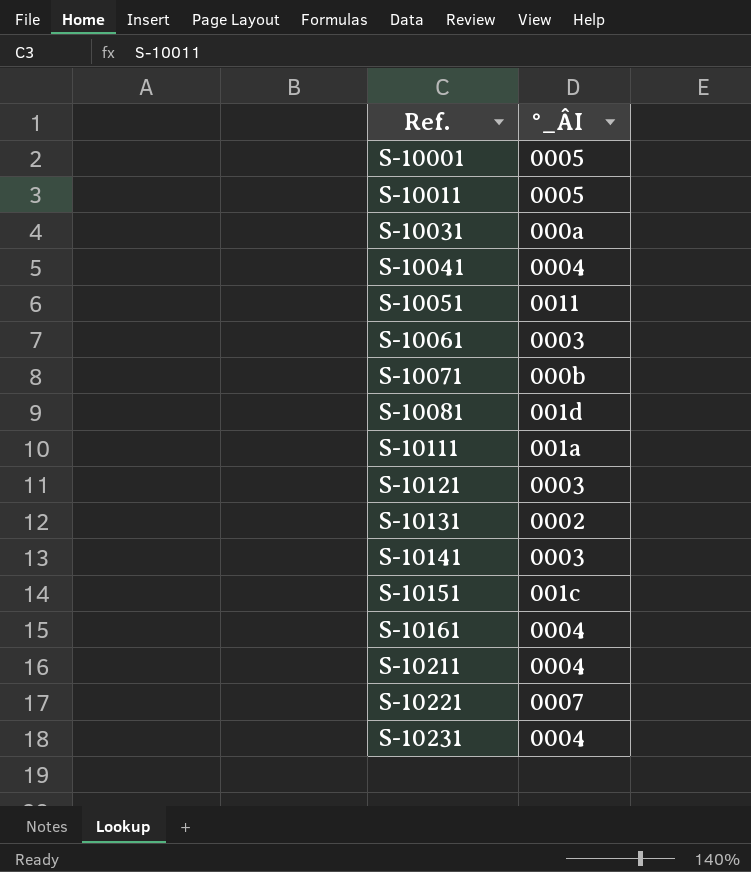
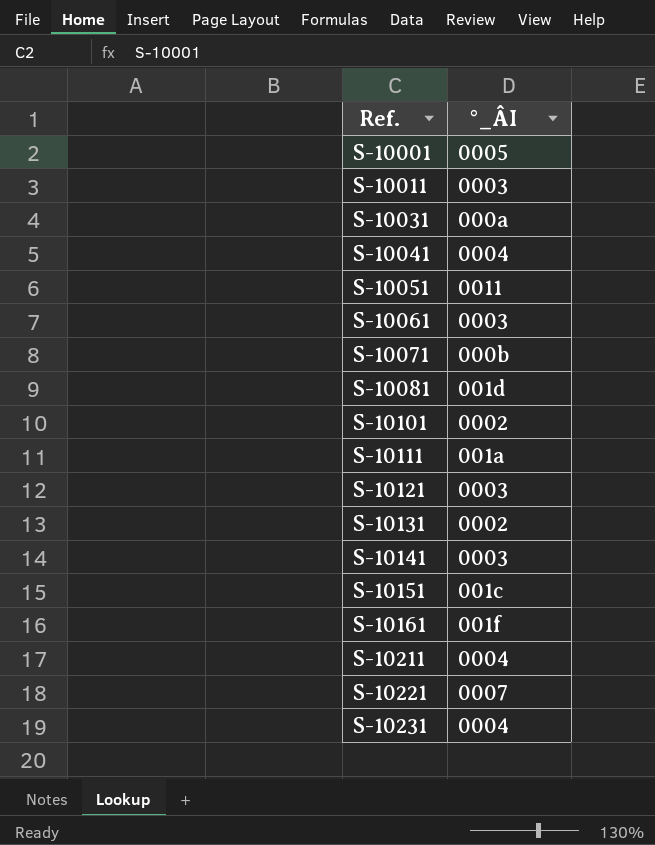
S-10011 | °_ÂI: 0005 -> 0003
row S-10101: none -> 0002
S-10161 | °_ÂI: 0004 -> 001f

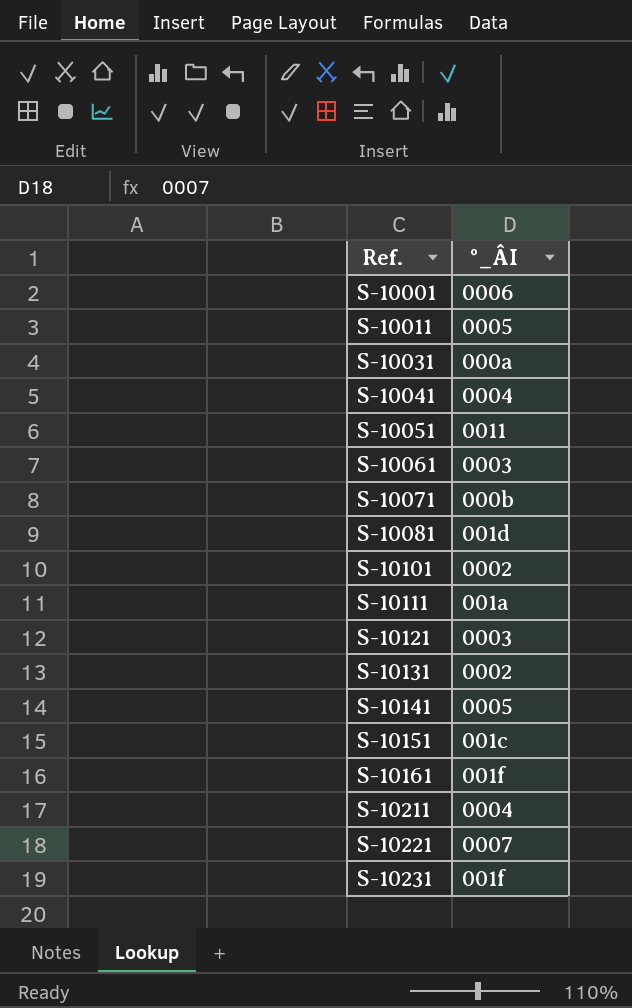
S-10001 | °_ÂI: 0005 -> 0006
S-10011 | °_ÂI: 0003 -> 0005
S-10141 | °_ÂI: 0003 -> 0005
S-10231 | °_ÂI: 0004 -> 001f

